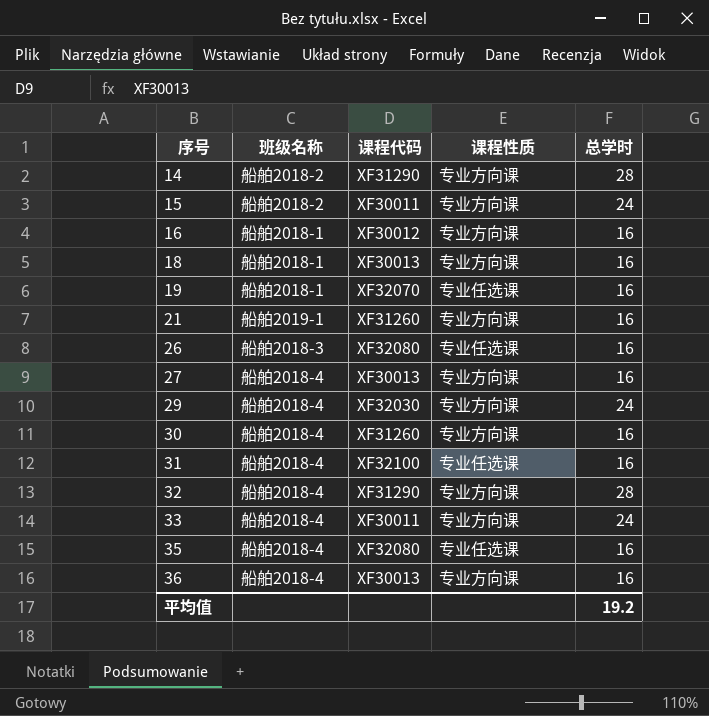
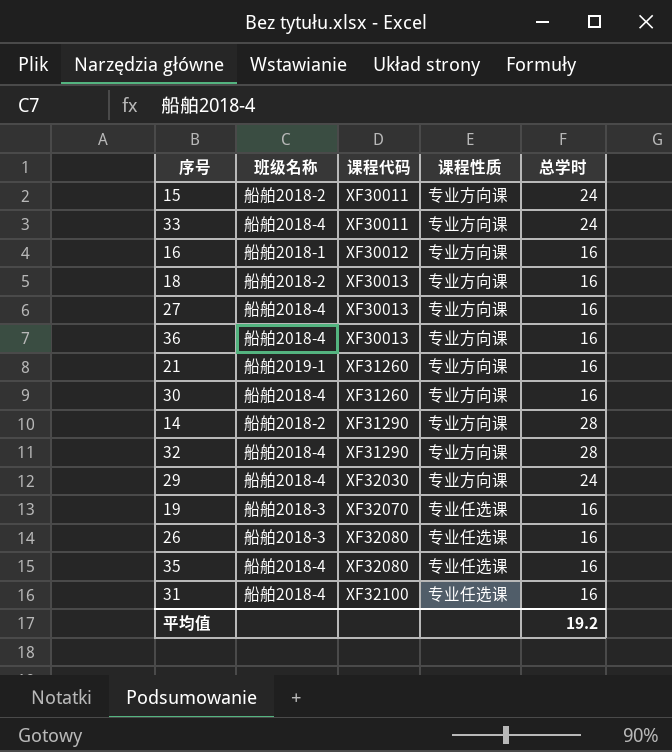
row order: 序号 ascending -> 课程代码 ascending
18 | 班级名称: 船舶2018-1 -> 船舶2018-2
19 | 班级名称: 船舶2018-1 -> 船舶2018-3

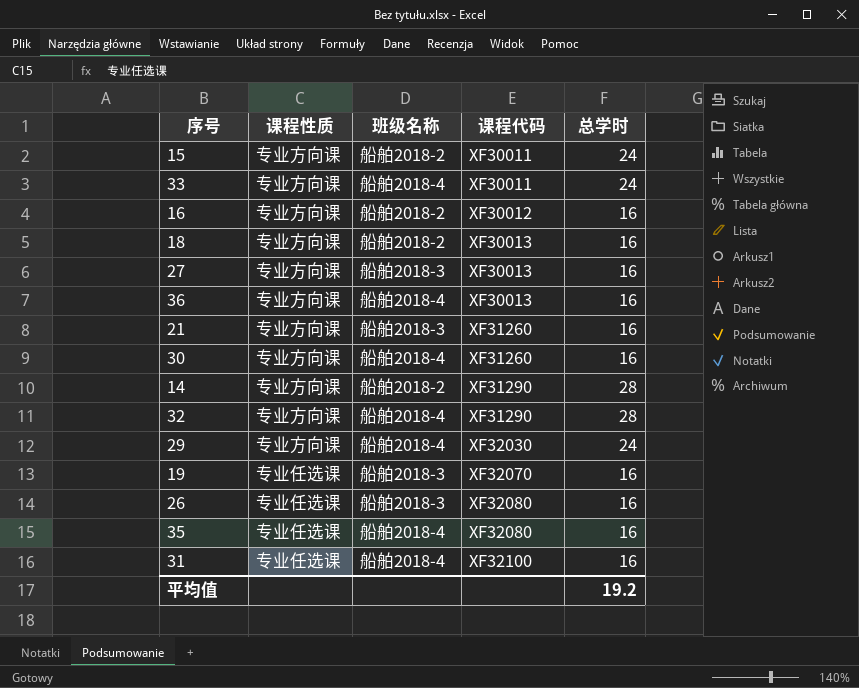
column 课程性质 | position: 4 -> 2
16 | 班级名称: 船舶2018-1 -> 船舶2018-2
27 | 班级名称: 船舶2018-4 -> 船舶2018-3
21 | 班级名称: 船舶2019-1 -> 船舶2018-3

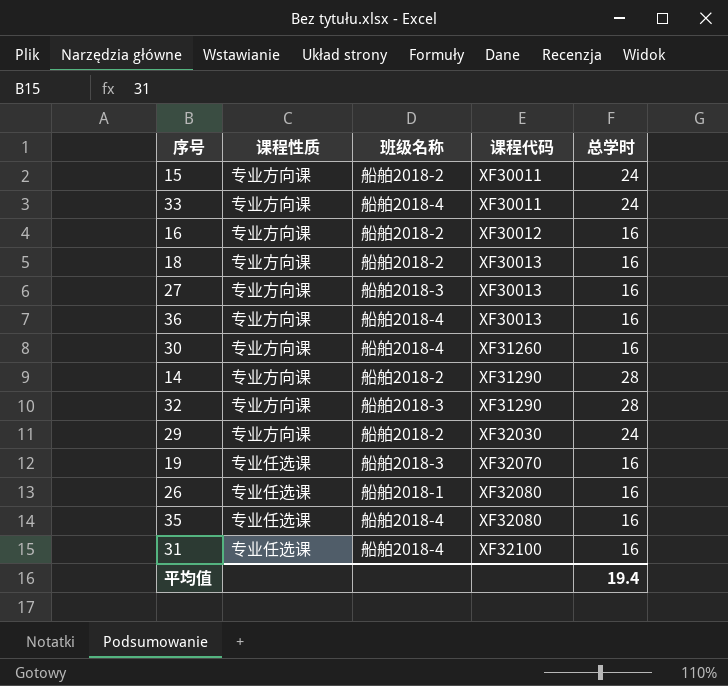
row 21: 专业方向课 | 船舶2018-3 | XF31260 | 16 -> none
32 | 班级名称: 船舶2018-4 -> 船舶2018-3
29 | 班级名称: 船舶2018-4 -> 船舶2018-2
26 | 班级名称: 船舶2018-3 -> 船舶2018-1
平均值 | 总学时: 19.2 -> 19.4

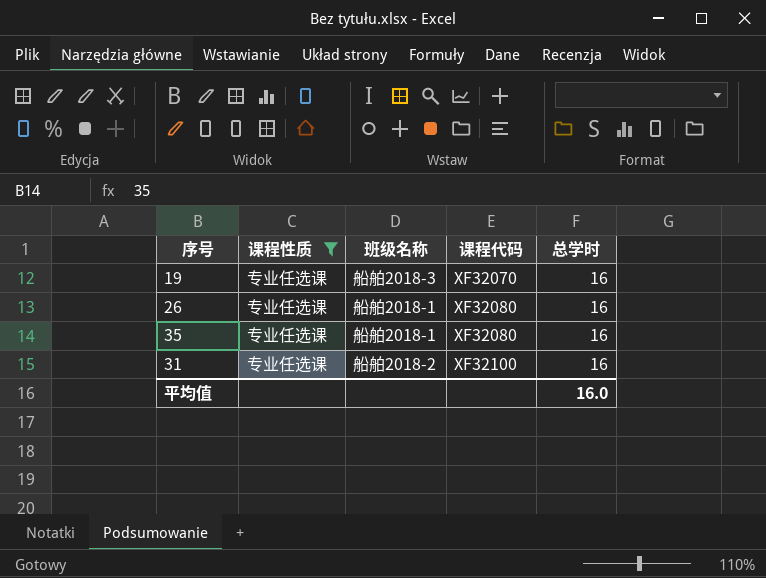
filter: none -> 课程性质 = 专业任选课
35 | 班级名称: 船舶2018-4 -> 船舶2018-1
31 | 班级名称: 船舶2018-4 -> 船舶2018-2
平均值 | 总学时: 19.4 -> 16.0

